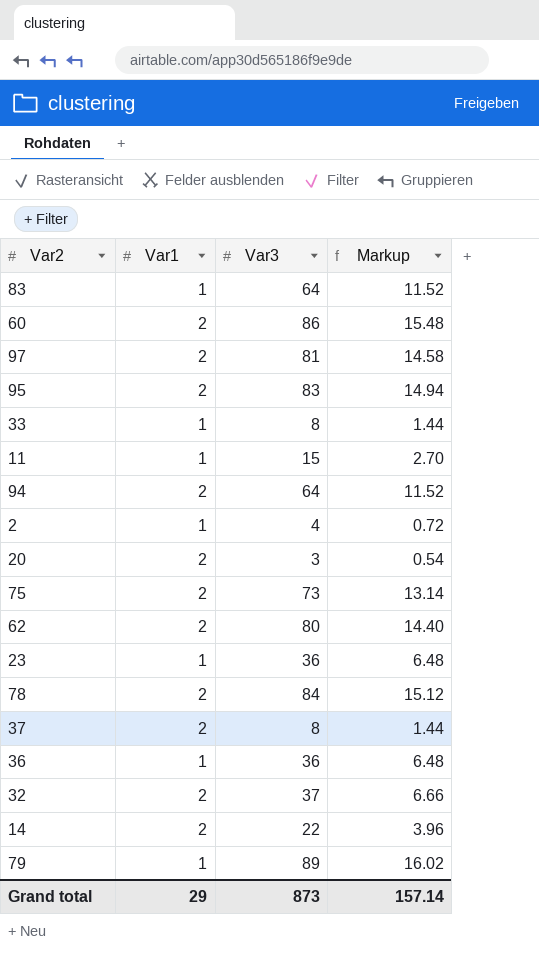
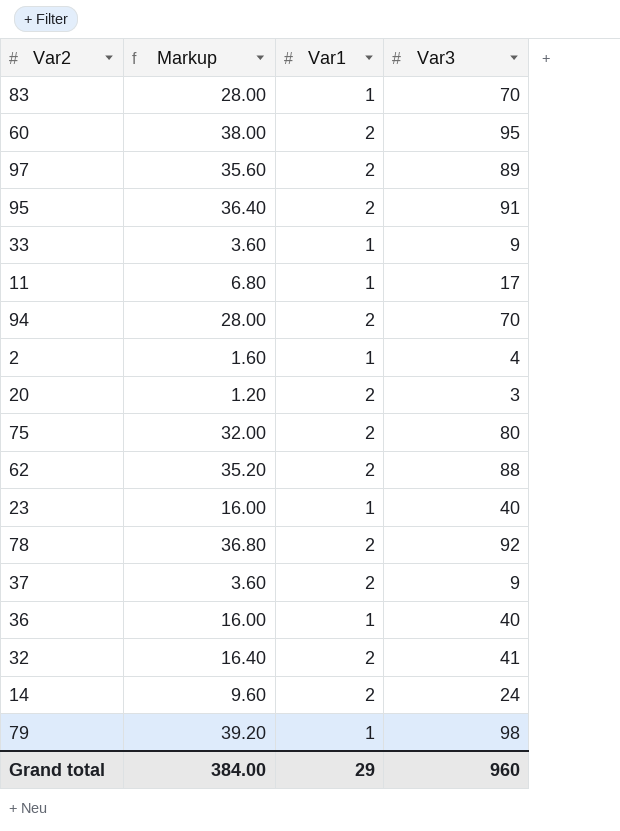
column Markup | formula: [Var3] * 0.18 -> [Var3] * 0.4
column Markup | position: 4 -> 2
83 | Var3: 64 -> 70
60 | Var3: 86 -> 95
97 | Var3: 81 -> 89
95 | Var3: 83 -> 91
33 | Var3: 8 -> 9
11 | Var3: 15 -> 17
94 | Var3: 64 -> 70
75 | Var3: 73 -> 80
62 | Var3: 80 -> 88
23 | Var3: 36 -> 40
78 | Var3: 84 -> 92
37 | Var3: 8 -> 9
36 | Var3: 36 -> 40
32 | Var3: 37 -> 41
14 | Var3: 22 -> 24
79 | Var3: 89 -> 98
Grand total | Markup: 157.14 -> 384.00
Grand total | Var3: 873 -> 960

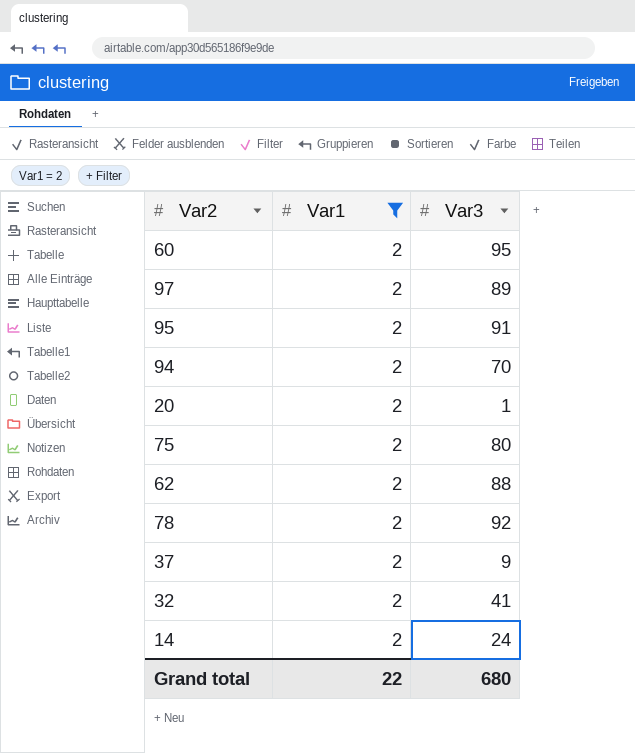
filter: none -> Var1 = 2
column Markup | formula: [Var3] * 0.4 -> none
20 | Var3: 3 -> 1
Grand total | Var1: 29 -> 22
Grand total | Var3: 960 -> 680

